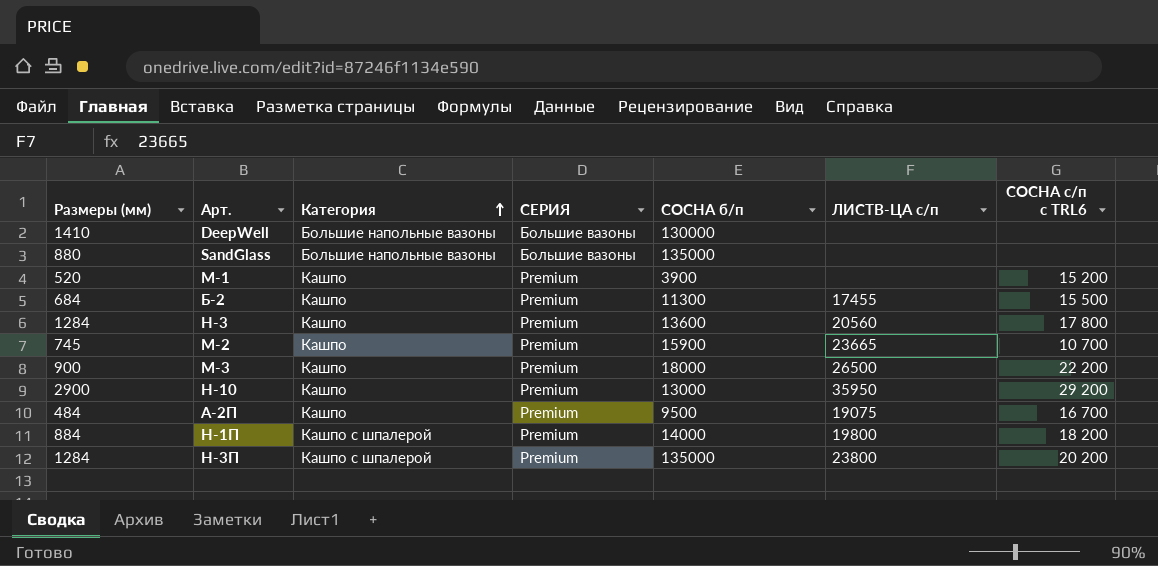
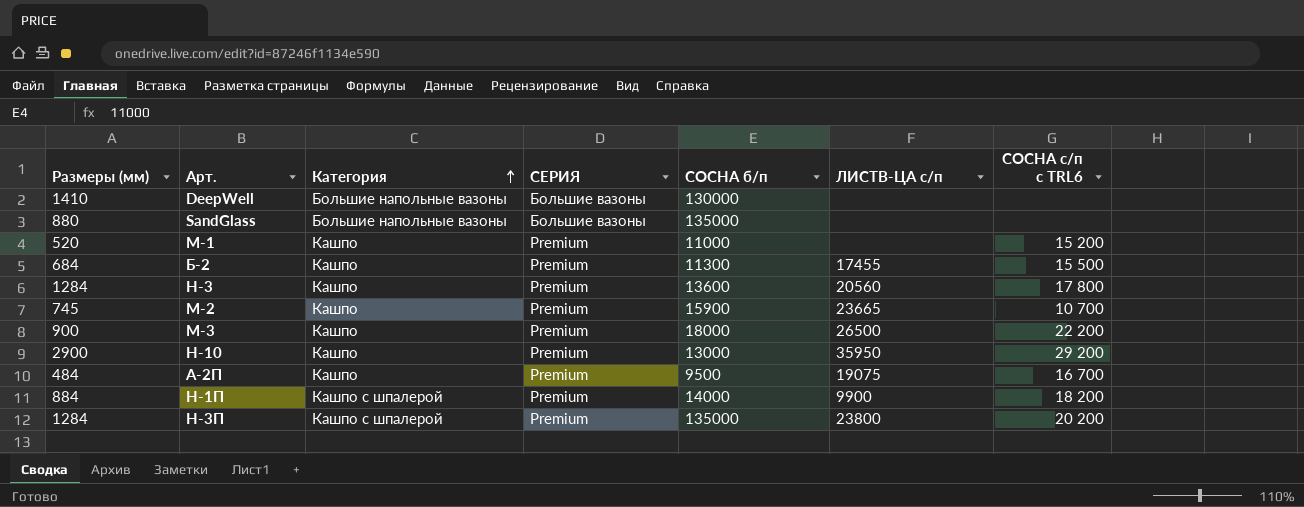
М-1 | СОСНА б/п: 3900 -> 11000
Н-1П | ЛИСТВ-ЦА с/п: 19800 -> 9900

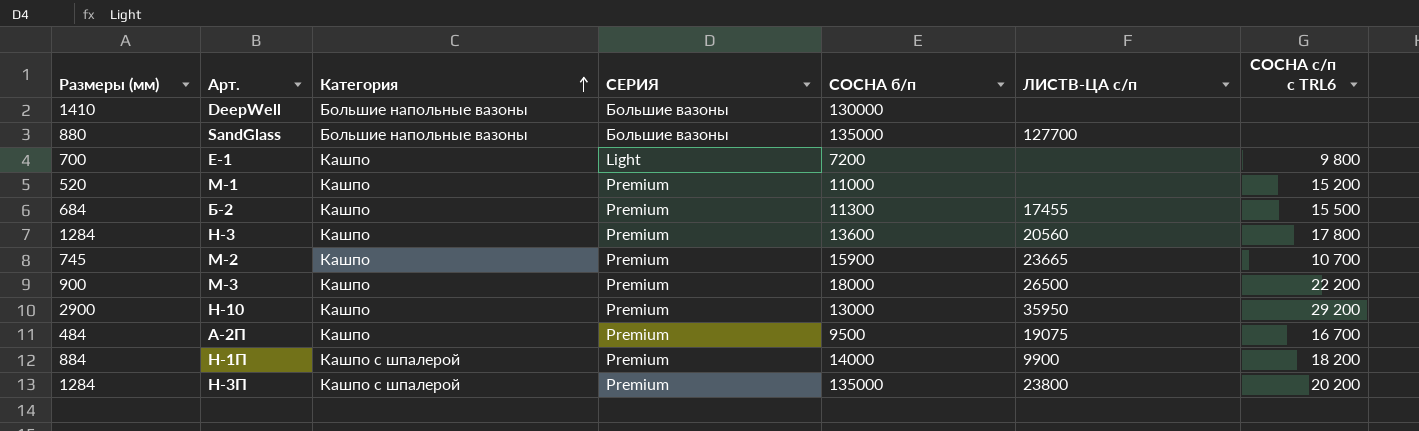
SandGlass | ЛИСТВ-ЦА с/п: none -> 127700
row Е-1: none -> 700 | Кашпо | Light | 7200 | none | 9 800

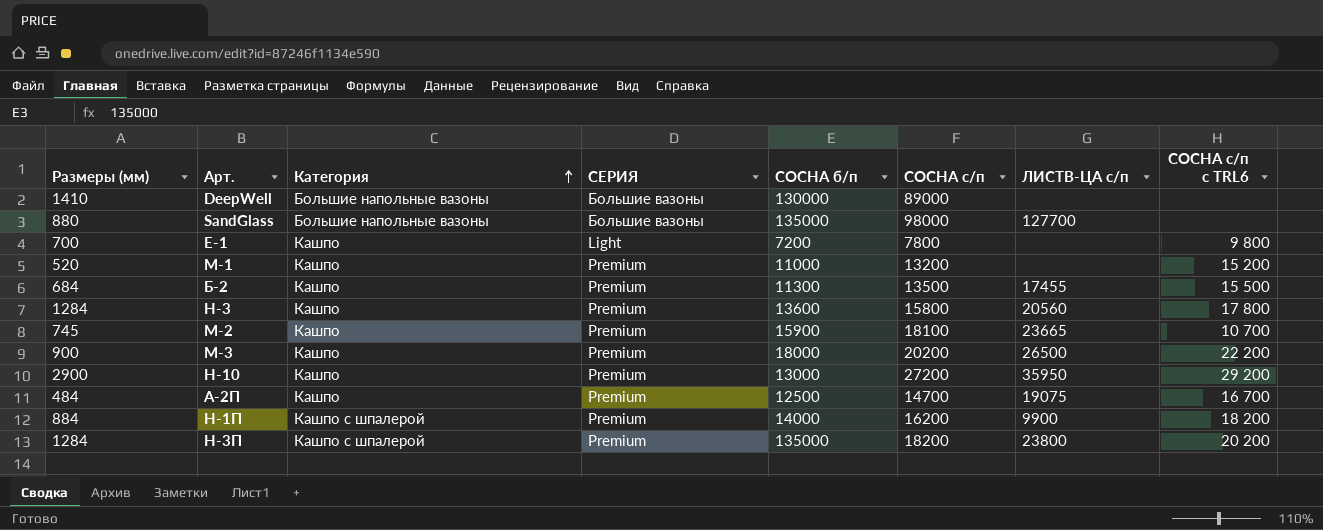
column СОСНА с/п | position: none -> 6
А-2П | СОСНА б/п: 9500 -> 12500

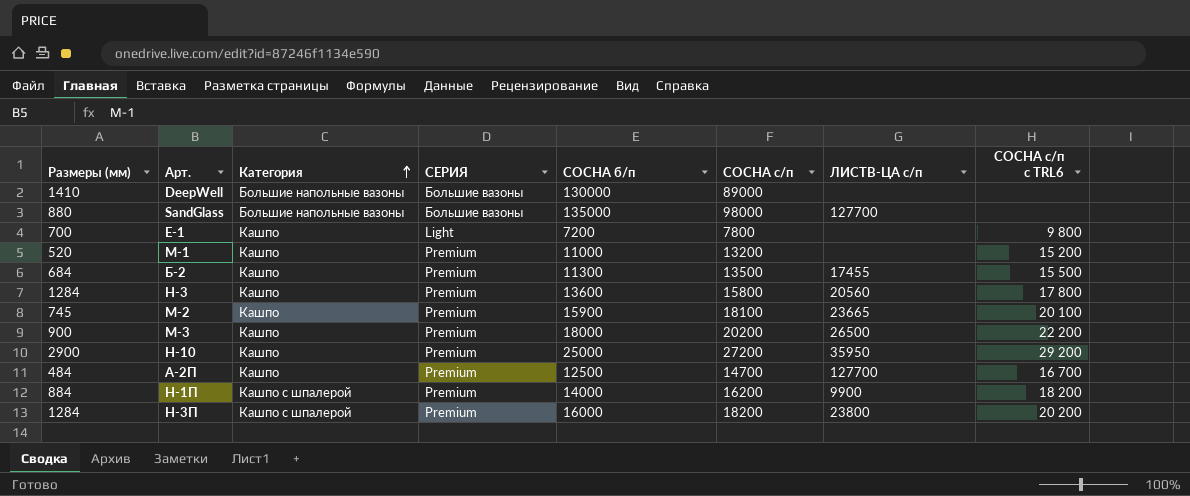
М-2 | СОСНА с/п с TRL6: 10 700 -> 20 100
Н-10 | СОСНА б/п: 13000 -> 25000
А-2П | ЛИСТВ-ЦА с/п: 19075 -> 127700
Н-3П | СОСНА б/п: 135000 -> 16000

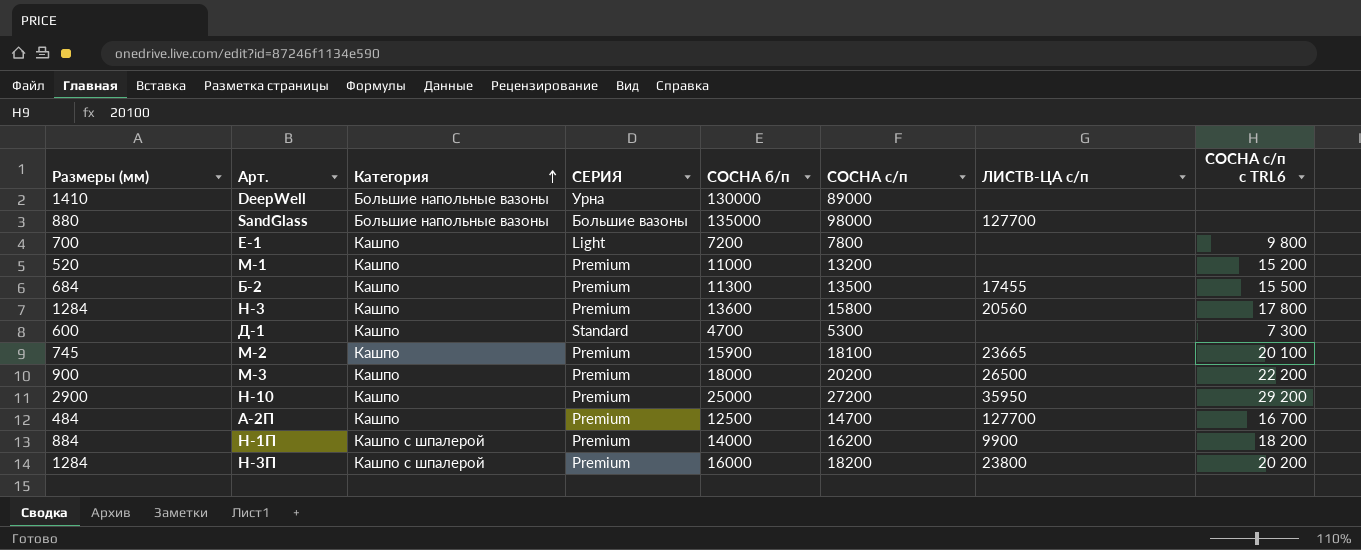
DeepWell | СЕРИЯ: Большие вазоны -> Урна
row Д-1: none -> 600 | Кашпо | Standard | 4700 | 5300 | none | 7 300

